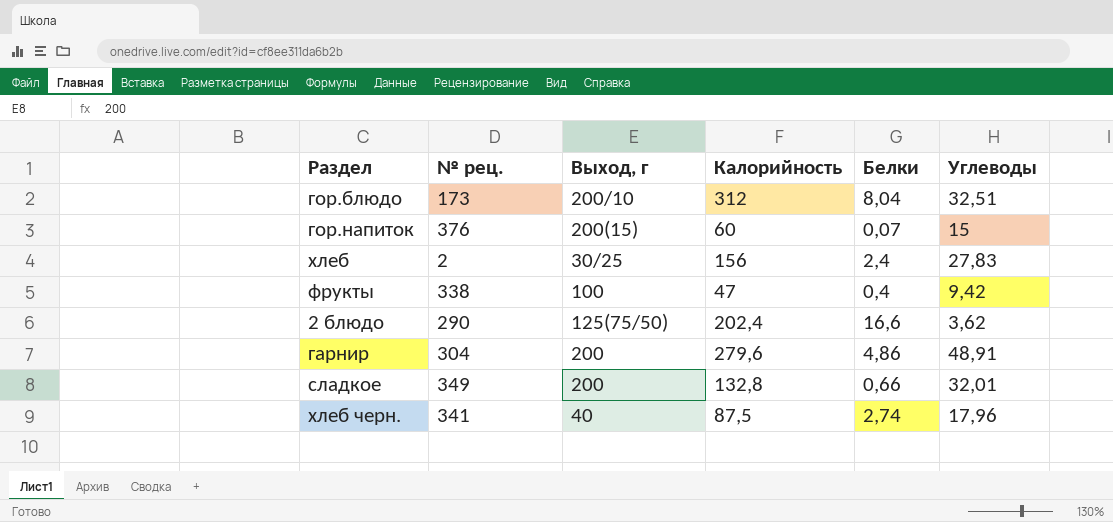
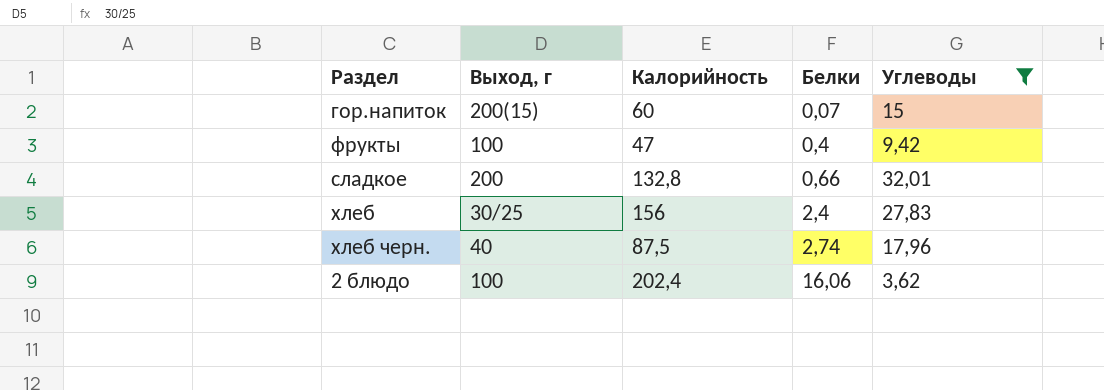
filter: none -> Углеводы <= 32,01
row order: none -> Белки ascending
column № рец. | position: 2 -> none
2 блюдо | Выход, г: 125(75/50) -> 100
2 блюдо | Белки: 16,6 -> 16,06

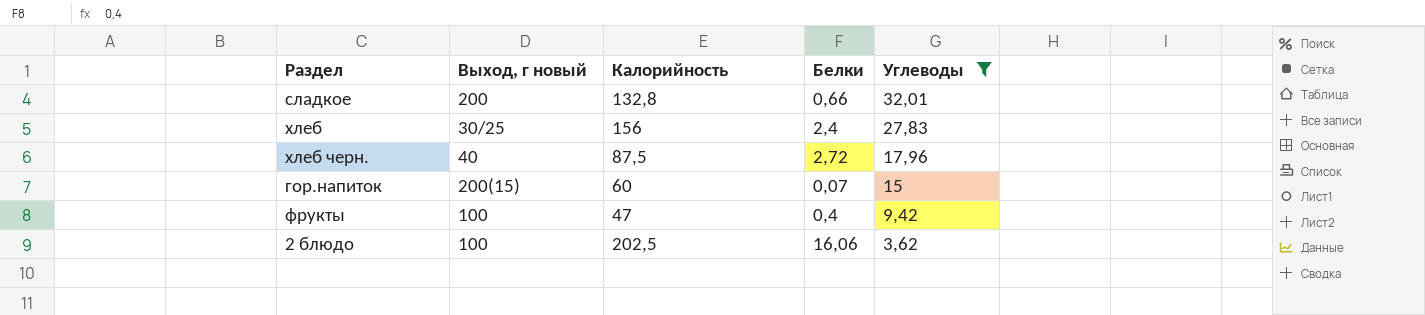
row order: Белки ascending -> Углеводы descending
column name: Выход, г -> Выход, г новый
хлеб черн. | Белки: 2,74 -> 2,72
2 блюдо | Калорийность: 202,4 -> 202,5

